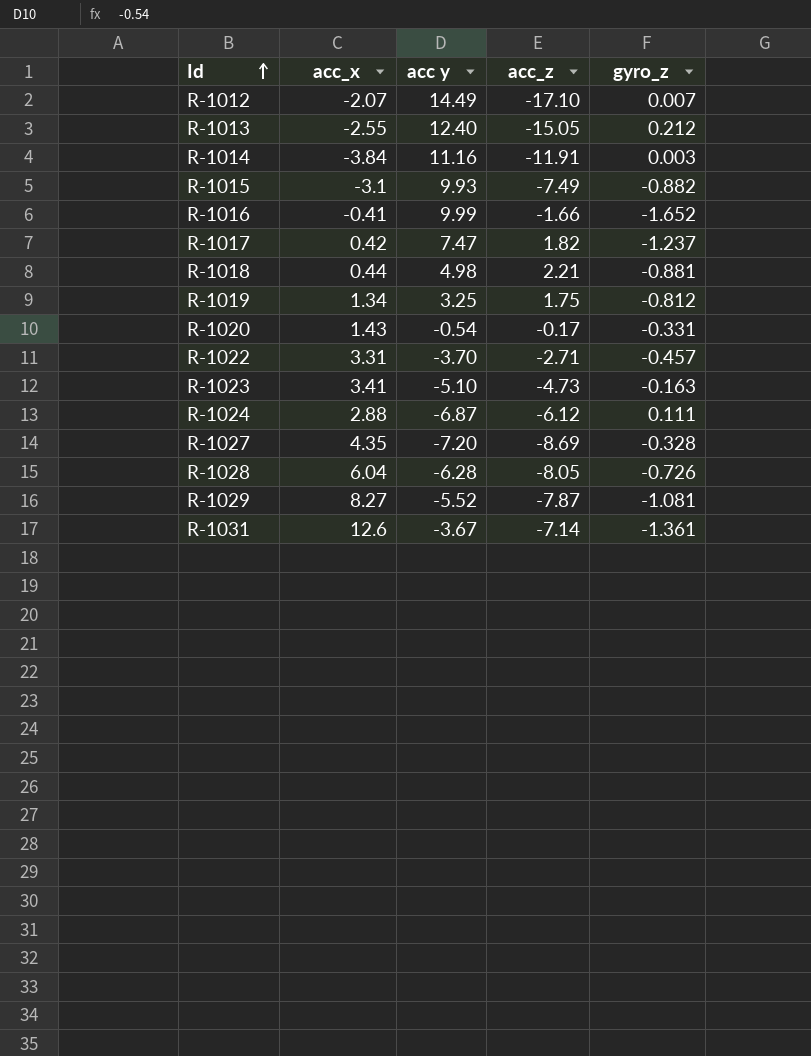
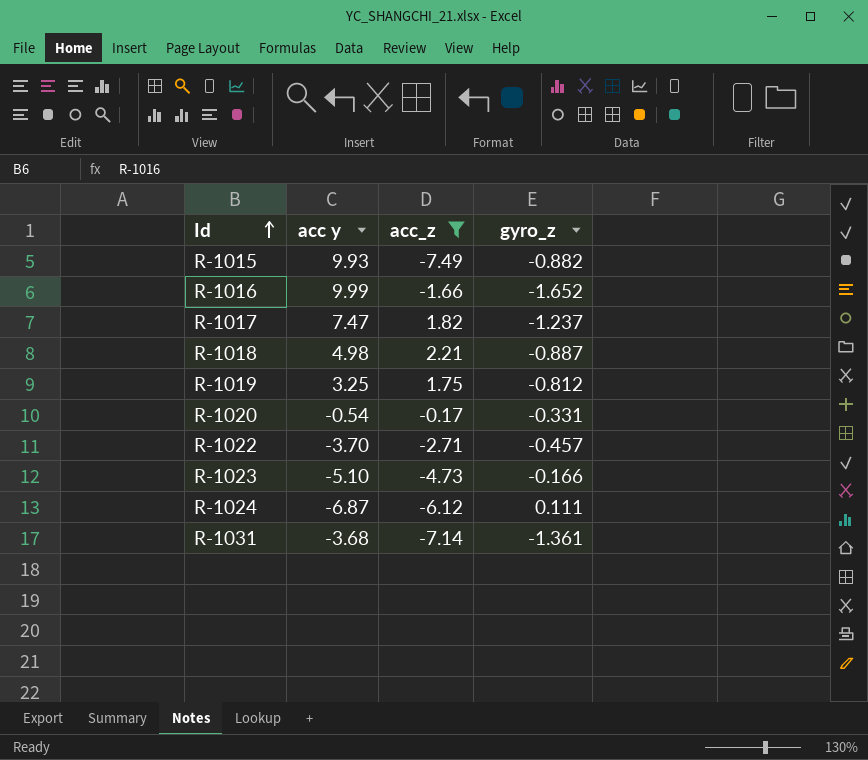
filter: none -> acc_z >= -7.49
column acc_x | position: 2 -> none
R-1018 | gyro_z: -0.881 -> -0.887
R-1023 | gyro_z: -0.163 -> -0.166
R-1031 | acc y: -3.67 -> -3.68

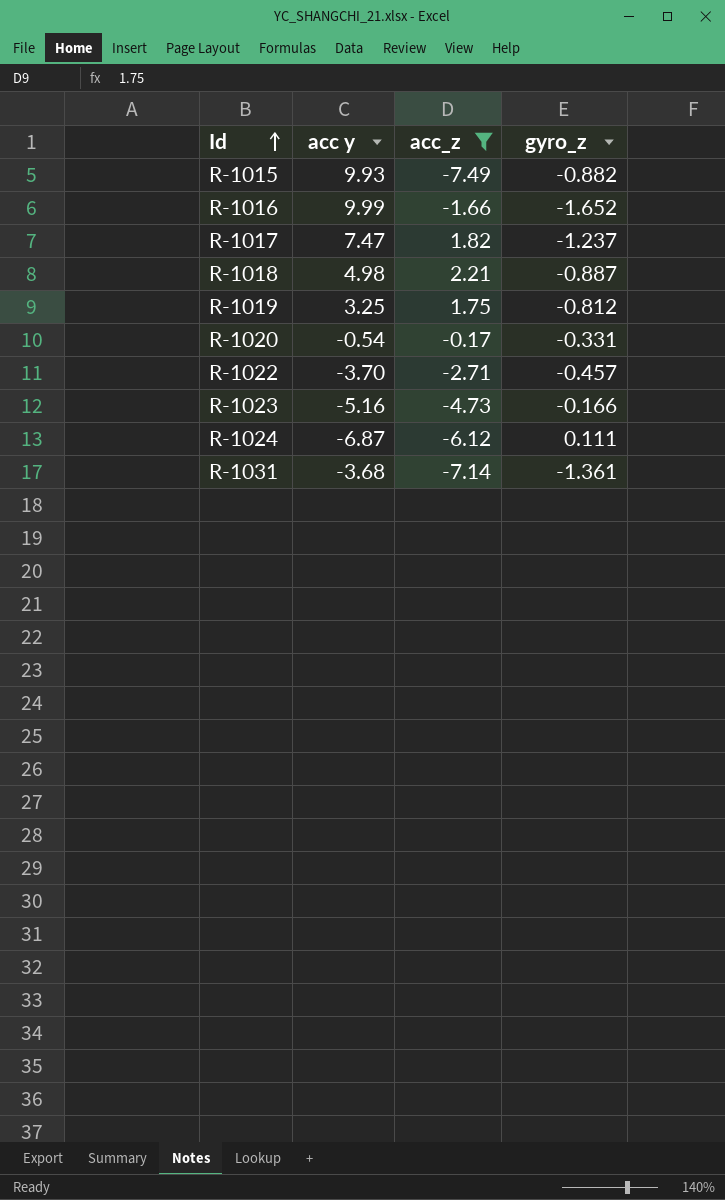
R-1023 | acc y: -5.10 -> -5.16

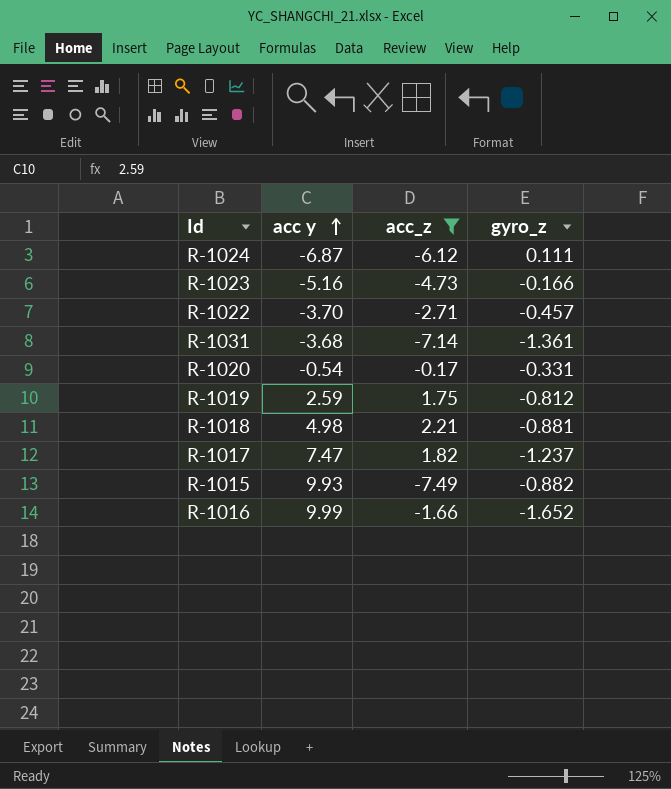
row order: Id ascending -> acc y ascending
R-1019 | acc y: 3.25 -> 2.59
R-1018 | gyro_z: -0.887 -> -0.881

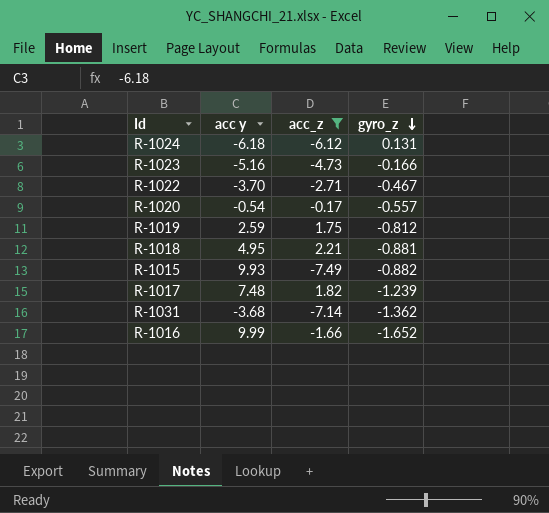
row order: acc y ascending -> gyro_z descending
R-1024 | acc y: -6.87 -> -6.18
R-1024 | gyro_z: 0.111 -> 0.131
R-1022 | gyro_z: -0.457 -> -0.467
R-1020 | gyro_z: -0.331 -> -0.557
R-1018 | acc y: 4.98 -> 4.95
R-1017 | acc y: 7.47 -> 7.48
R-1017 | gyro_z: -1.237 -> -1.239
R-1031 | gyro_z: -1.361 -> -1.362

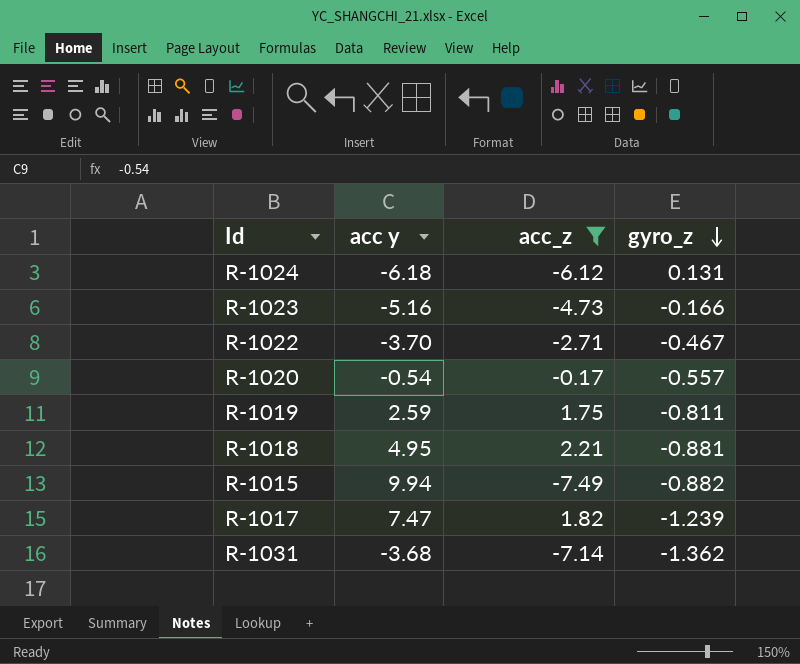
row R-1016: 9.99 | -1.66 | -1.652 -> none
R-1019 | gyro_z: -0.812 -> -0.811
R-1015 | acc y: 9.93 -> 9.94
R-1017 | acc y: 7.48 -> 7.47

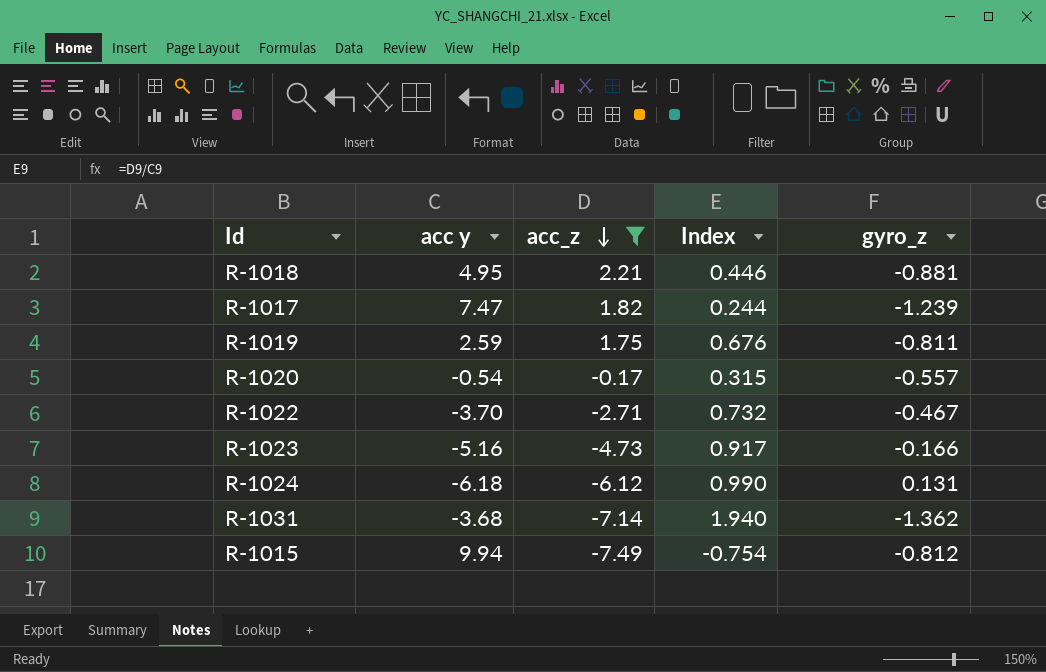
row order: gyro_z descending -> acc_z descending
column Index | formula: none -> [acc_z] / [acc y]
R-1015 | gyro_z: -0.882 -> -0.812

